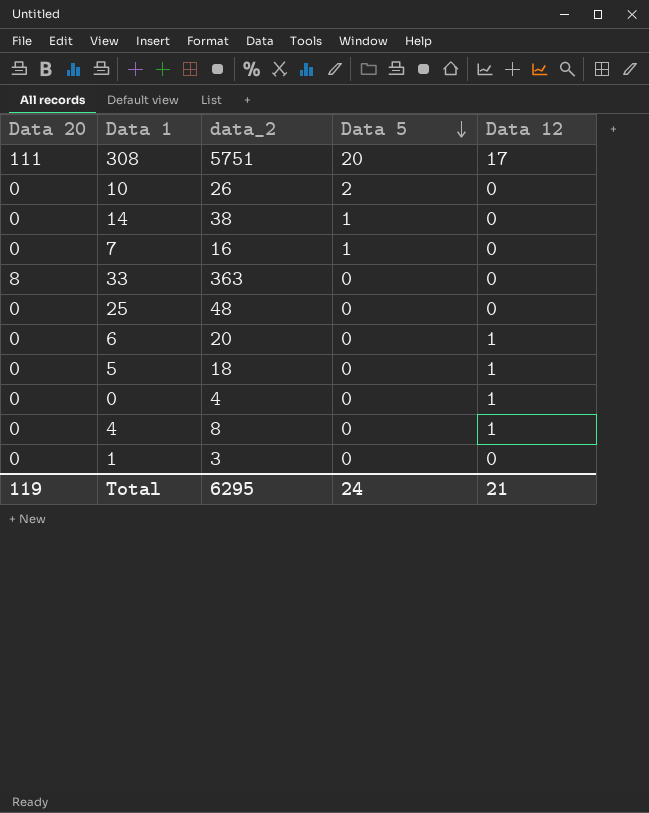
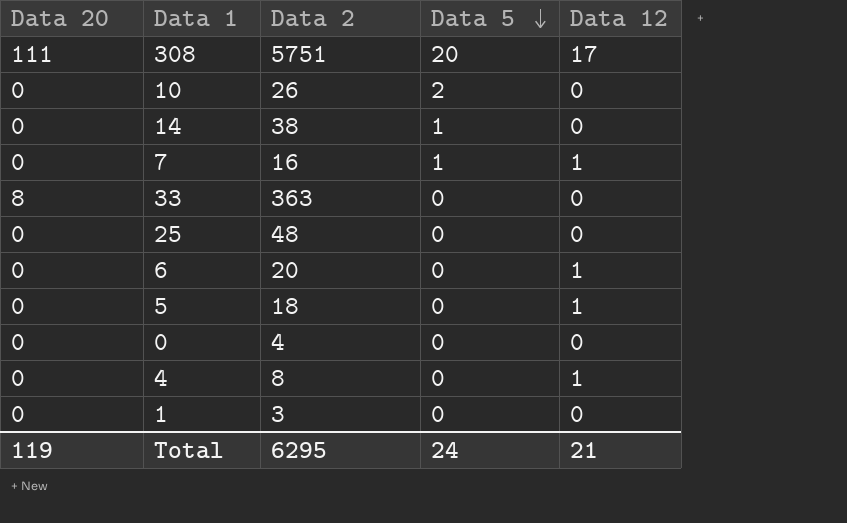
column name: data_2 -> Data 2
7 | Data 12: 0 -> 1
0 | Data 12: 1 -> 0

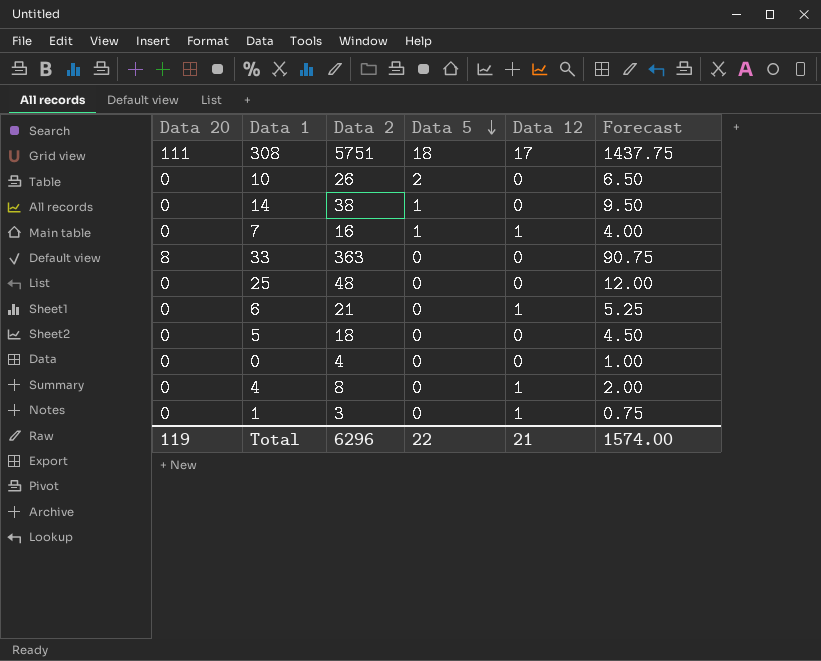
column Forecast | formula: none -> [Data 2] * 0.25
308 | Data 5: 20 -> 18
6 | Data 2: 20 -> 21
5 | Data 12: 1 -> 0
1 | Data 12: 0 -> 1
Total | Data 2: 6295 -> 6296
Total | Data 5: 24 -> 22

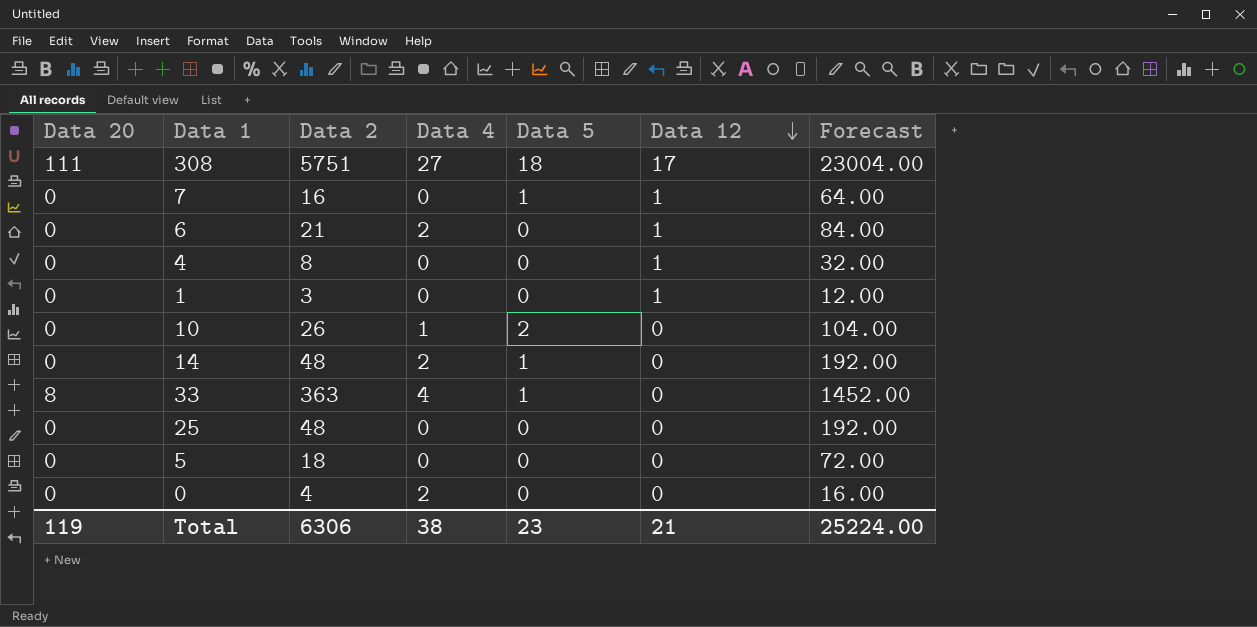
row order: Data 5 descending -> Data 12 descending
column Data 4 | position: none -> 4
column Forecast | formula: [Data 2] * 0.25 -> [Data 2] * 4
14 | Data 2: 38 -> 48
33 | Data 5: 0 -> 1
Total | Data 2: 6296 -> 6306
Total | Data 5: 22 -> 23
Total | Forecast: 1574.00 -> 25224.00

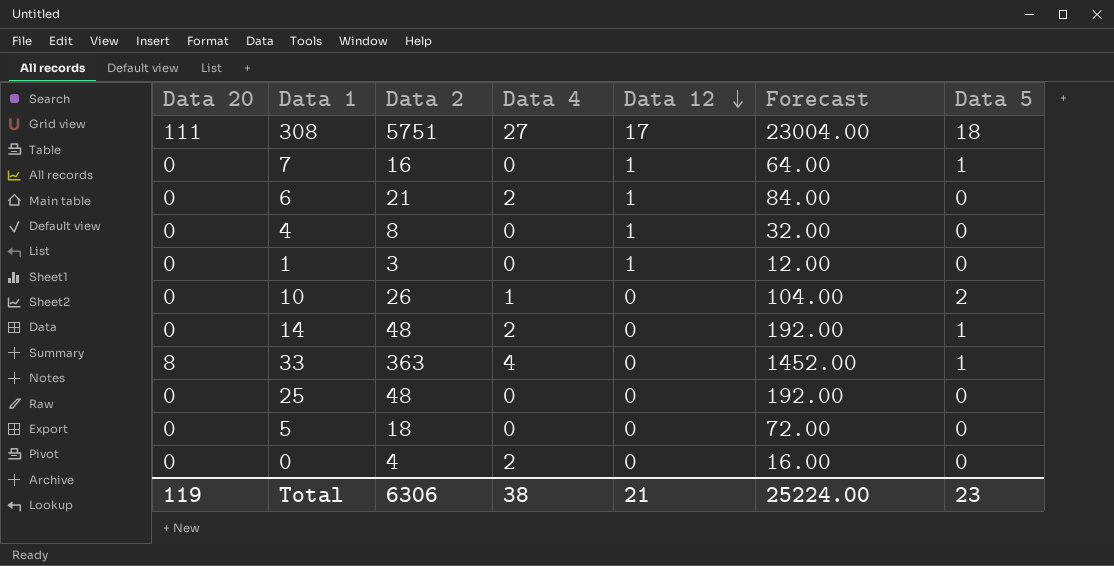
column Data 5 | position: 5 -> 7

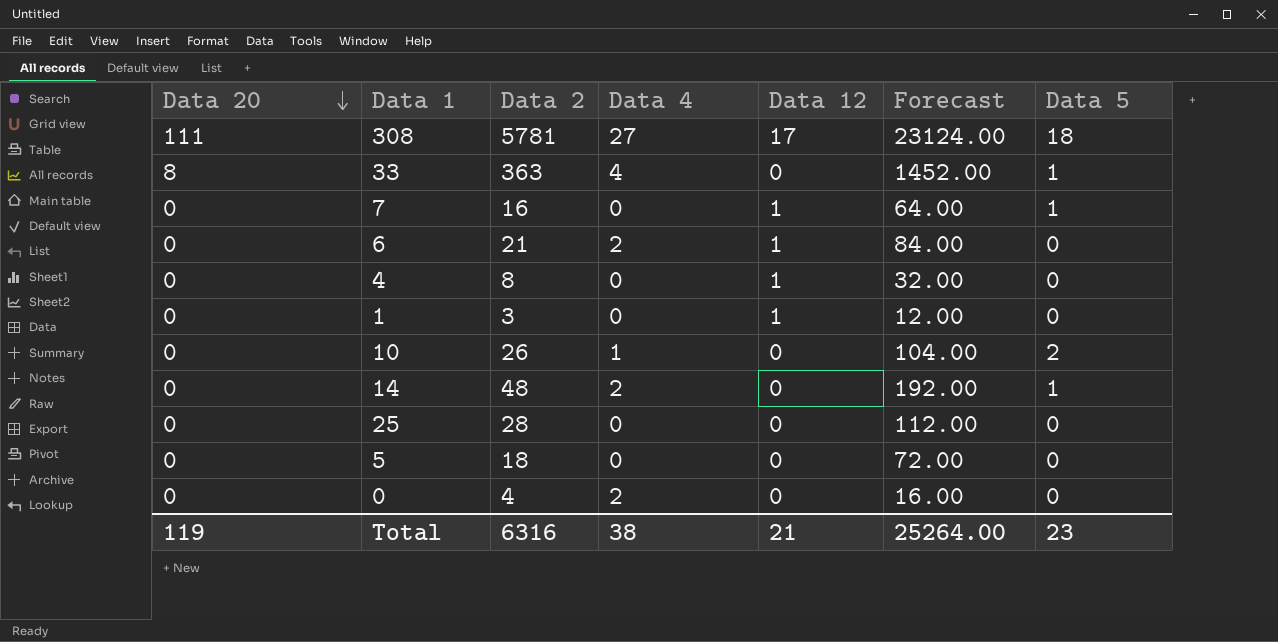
row order: Data 12 descending -> Data 20 descending
308 | Data 2: 5751 -> 5781
308 | Forecast: 23004.00 -> 23124.00
25 | Data 2: 48 -> 28
25 | Forecast: 192.00 -> 112.00
Total | Data 2: 6306 -> 6316
Total | Forecast: 25224.00 -> 25264.00

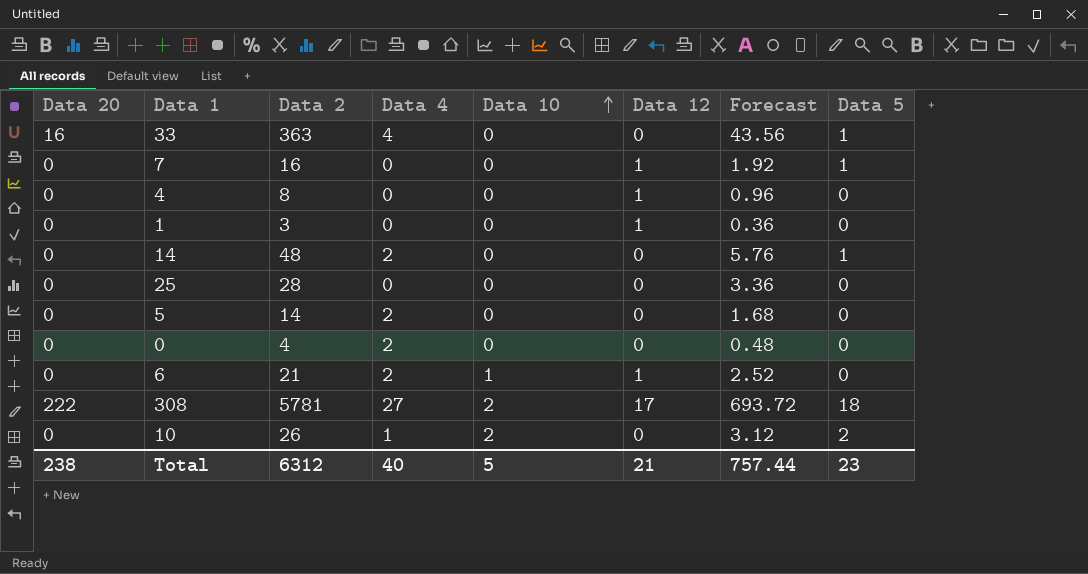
row order: Data 20 descending -> Data 10 ascending
column Data 10 | position: none -> 5
column Forecast | formula: [Data 2] * 4 -> [Data 2] * 0.12
33 | Data 20: 8 -> 16
5 | Data 2: 18 -> 14
5 | Data 4: 0 -> 2
308 | Data 20: 111 -> 222
Total | Data 20: 119 -> 238
Total | Data 2: 6316 -> 6312
Total | Data 4: 38 -> 40
Total | Forecast: 25264.00 -> 757.44

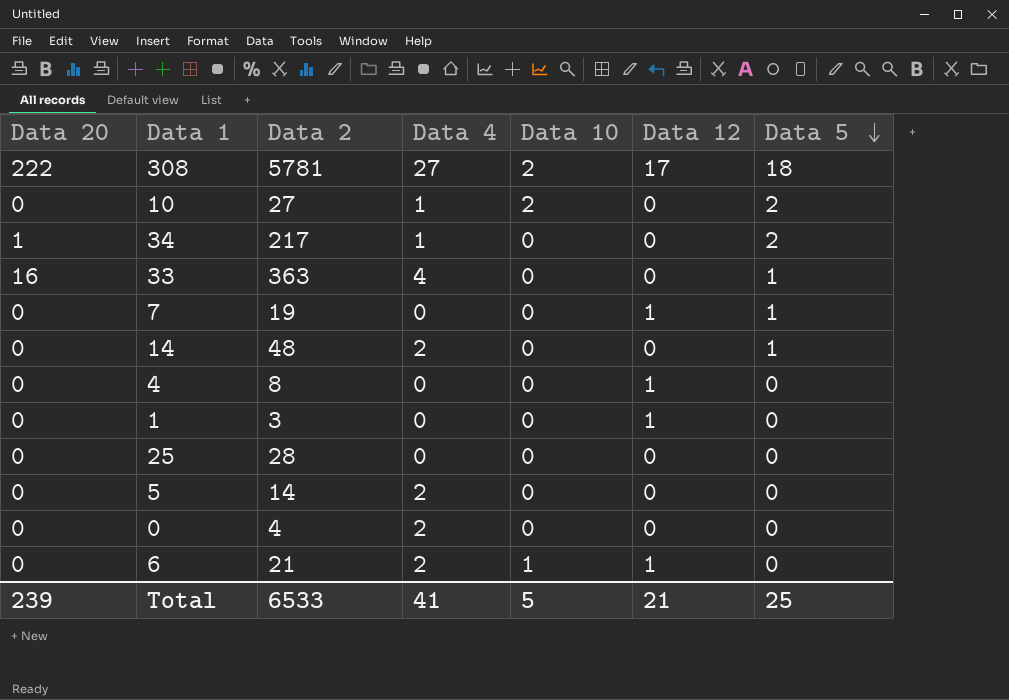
row order: Data 10 ascending -> Data 5 descending
column Forecast | formula: [Data 2] * 0.12 -> none
10 | Data 2: 26 -> 27
row 34: none -> 1 | 217 | 1 | 0 | 0 | 2
7 | Data 2: 16 -> 19
Total | Data 20: 238 -> 239
Total | Data 2: 6312 -> 6533
Total | Data 4: 40 -> 41
Total | Data 5: 23 -> 25

